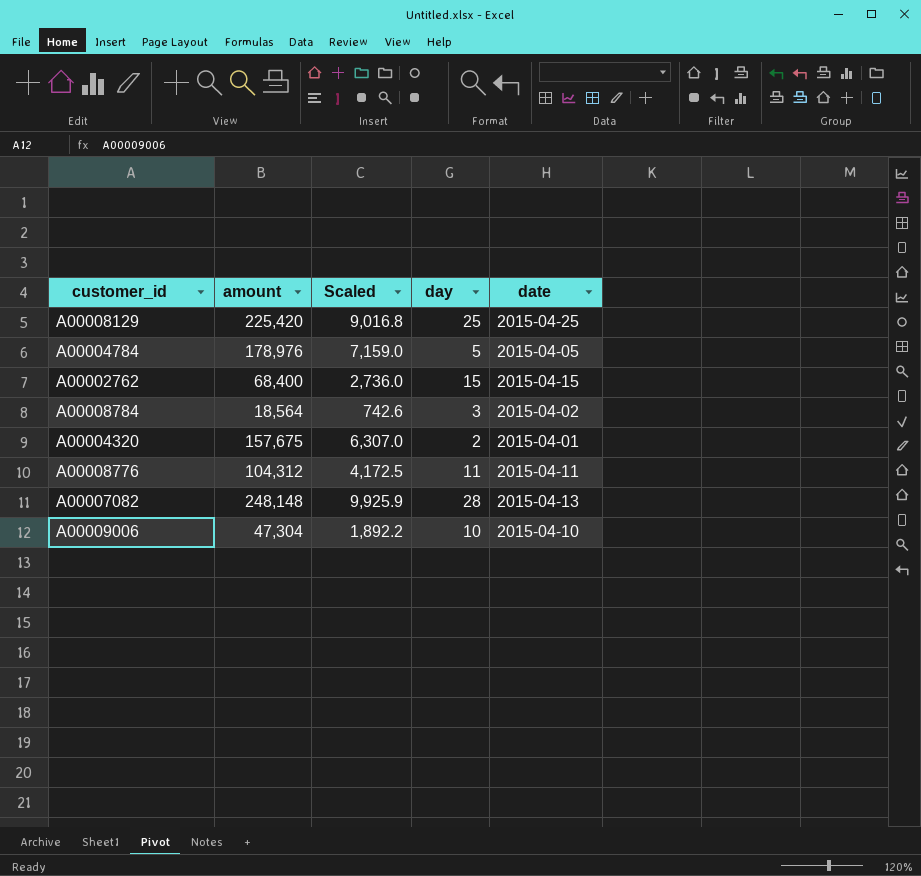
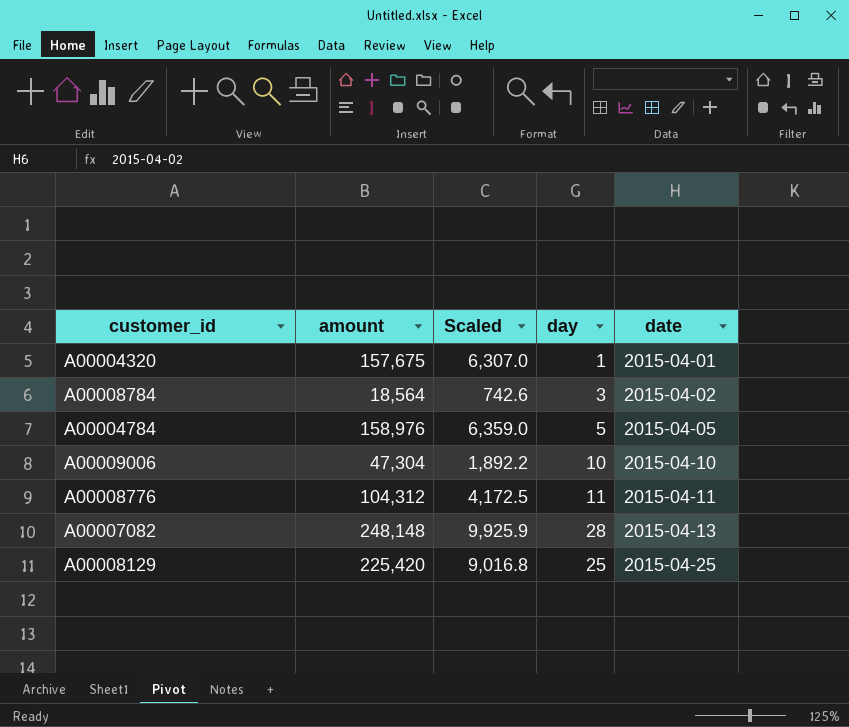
row order: none -> date ascending
row A00002762: 68,400 | 2,736.0 | 15 | 2015-04-15 -> none
A00004320 | day: 2 -> 1
A00004784 | amount: 178,976 -> 158,976
A00004784 | Scaled: 7,159.0 -> 6,359.0

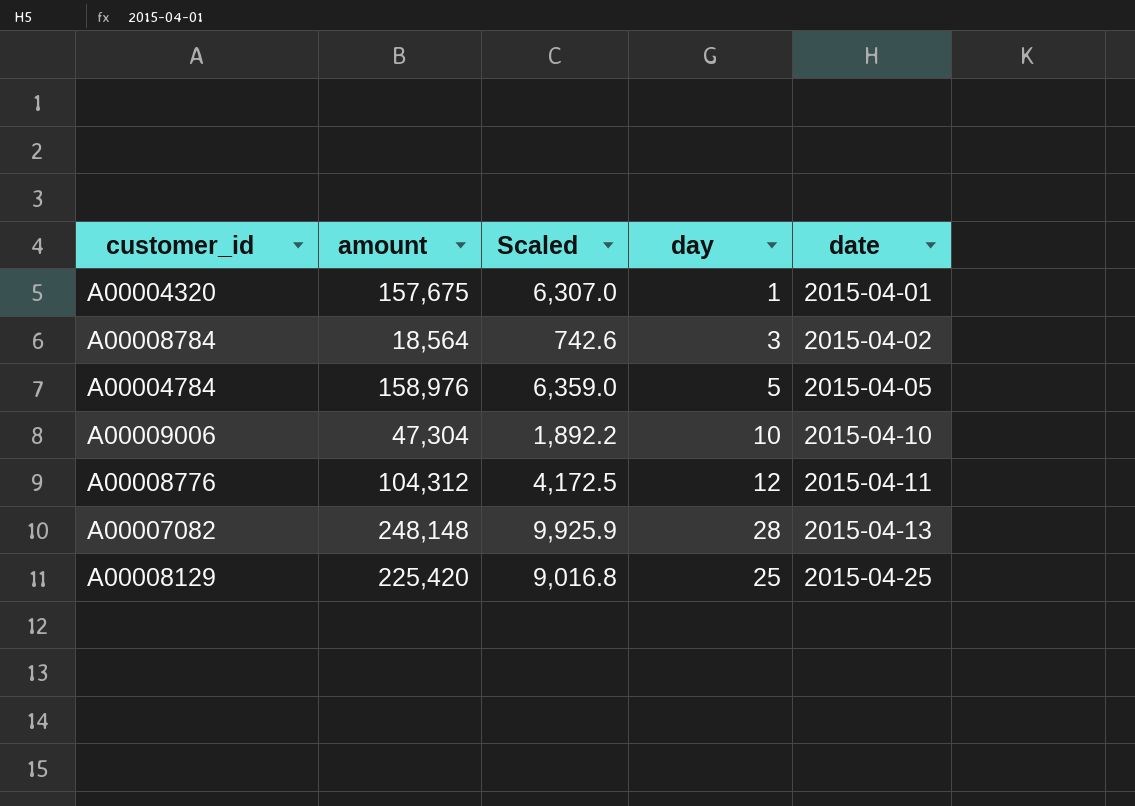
A00008776 | day: 11 -> 12

